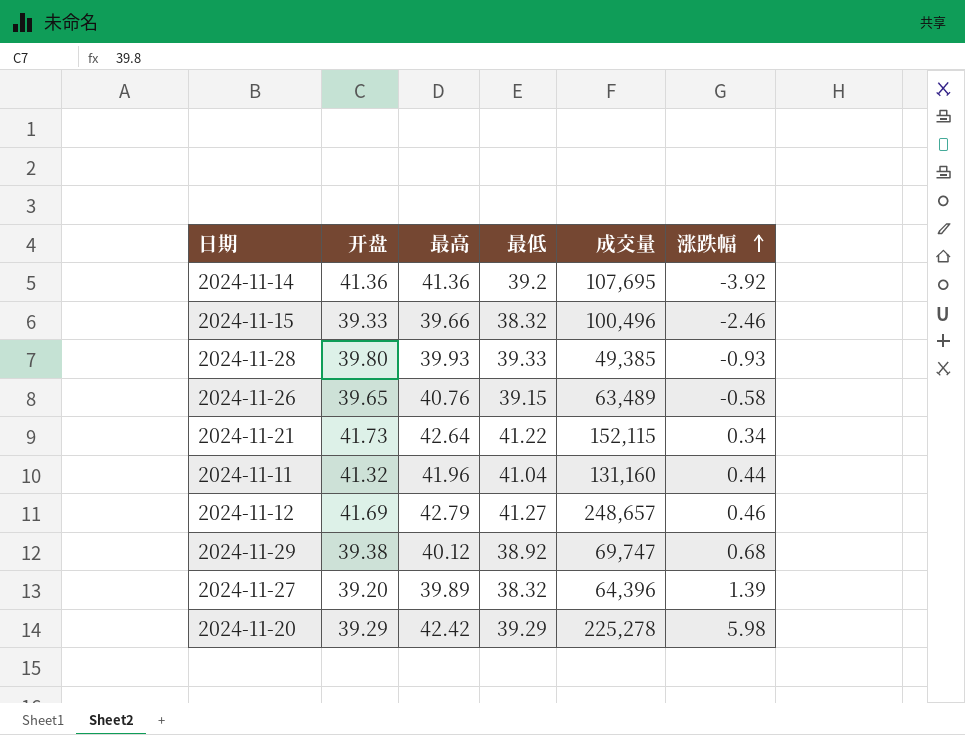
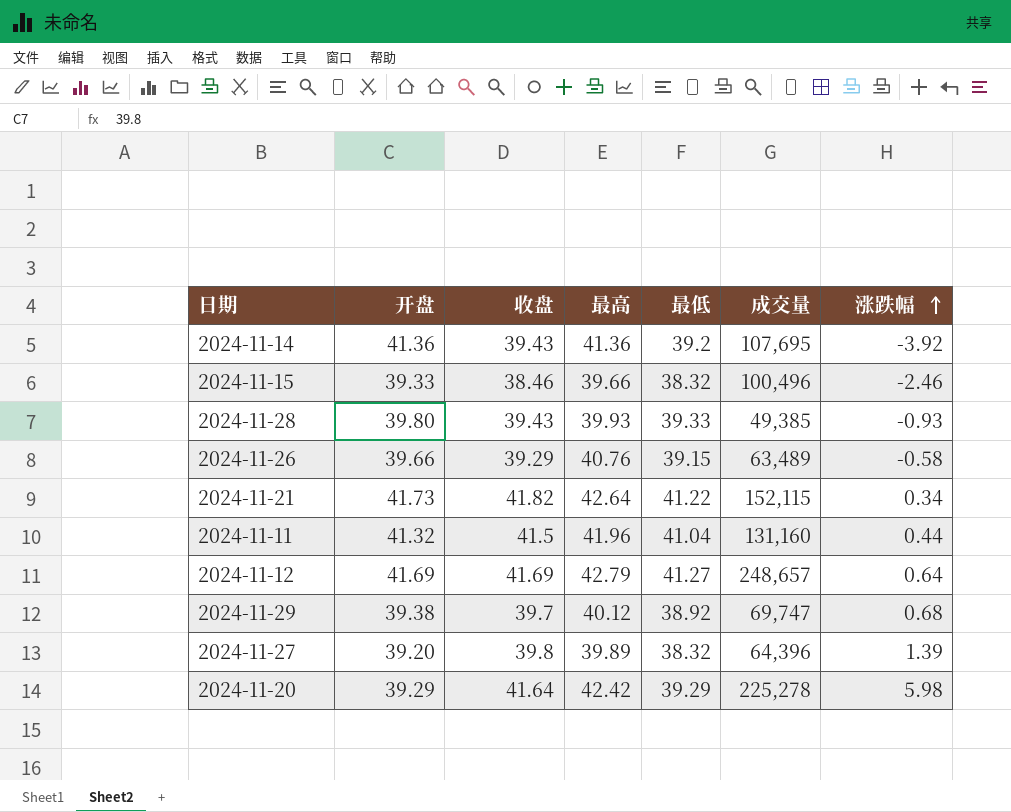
column 收盘 | position: none -> 3
2024-11-26 | 开盘: 39.65 -> 39.66
2024-11-12 | 涨跌幅: 0.46 -> 0.64

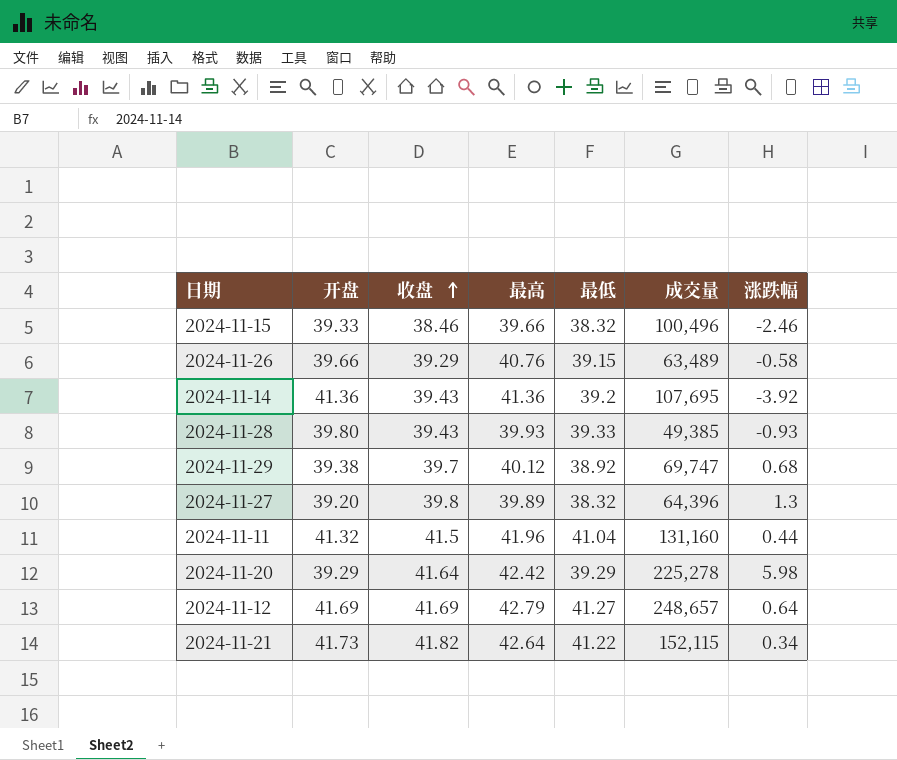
row order: 涨跌幅 ascending -> 收盘 ascending
2024-11-27 | 涨跌幅: 1.39 -> 1.3

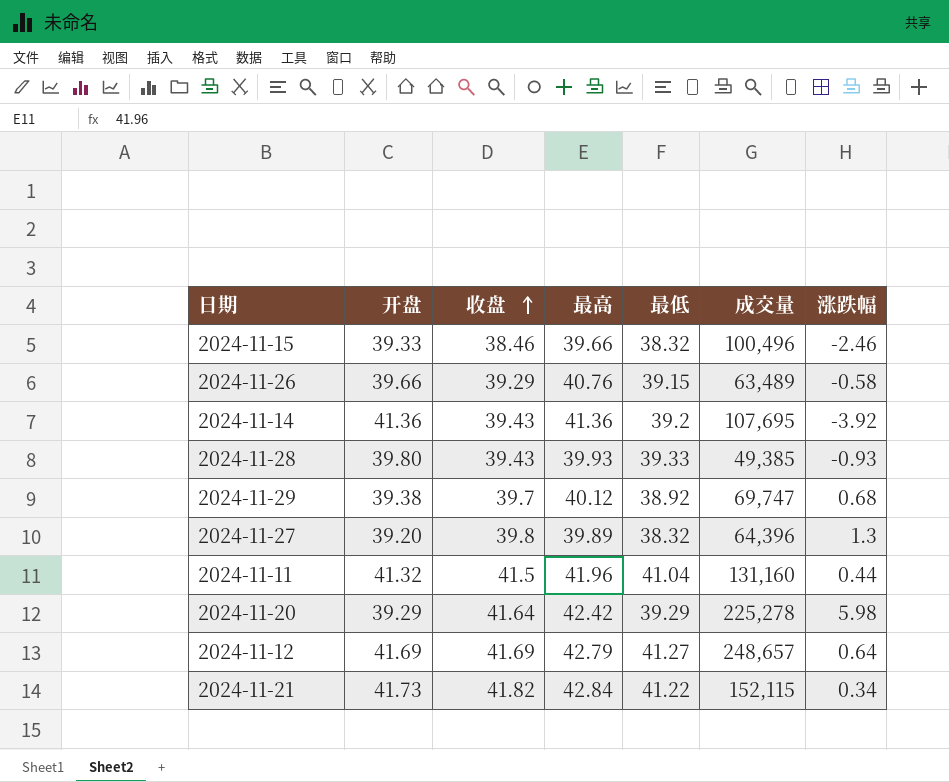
2024-11-21 | 最高: 42.64 -> 42.84

